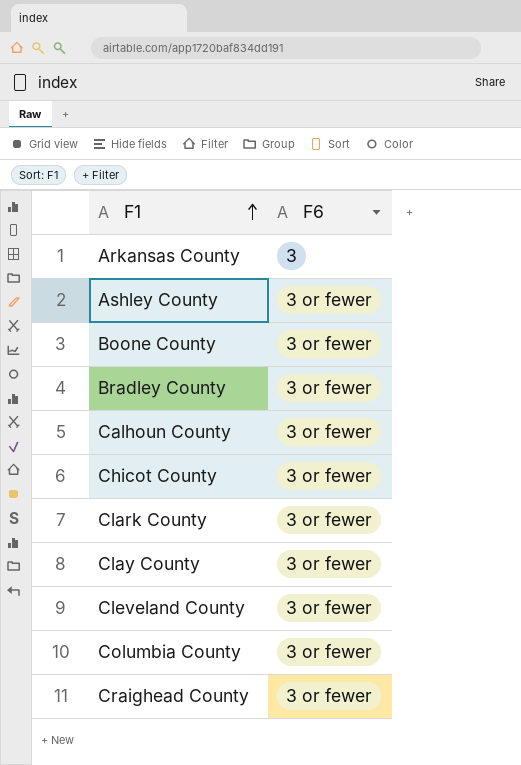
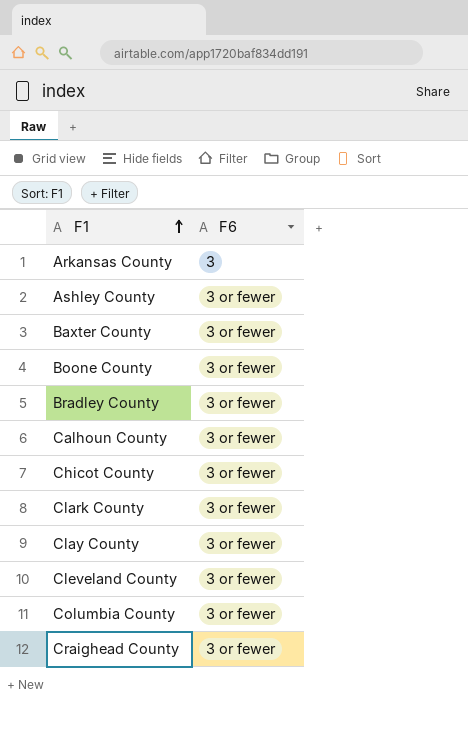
row Baxter County: none -> 3 or fewer

